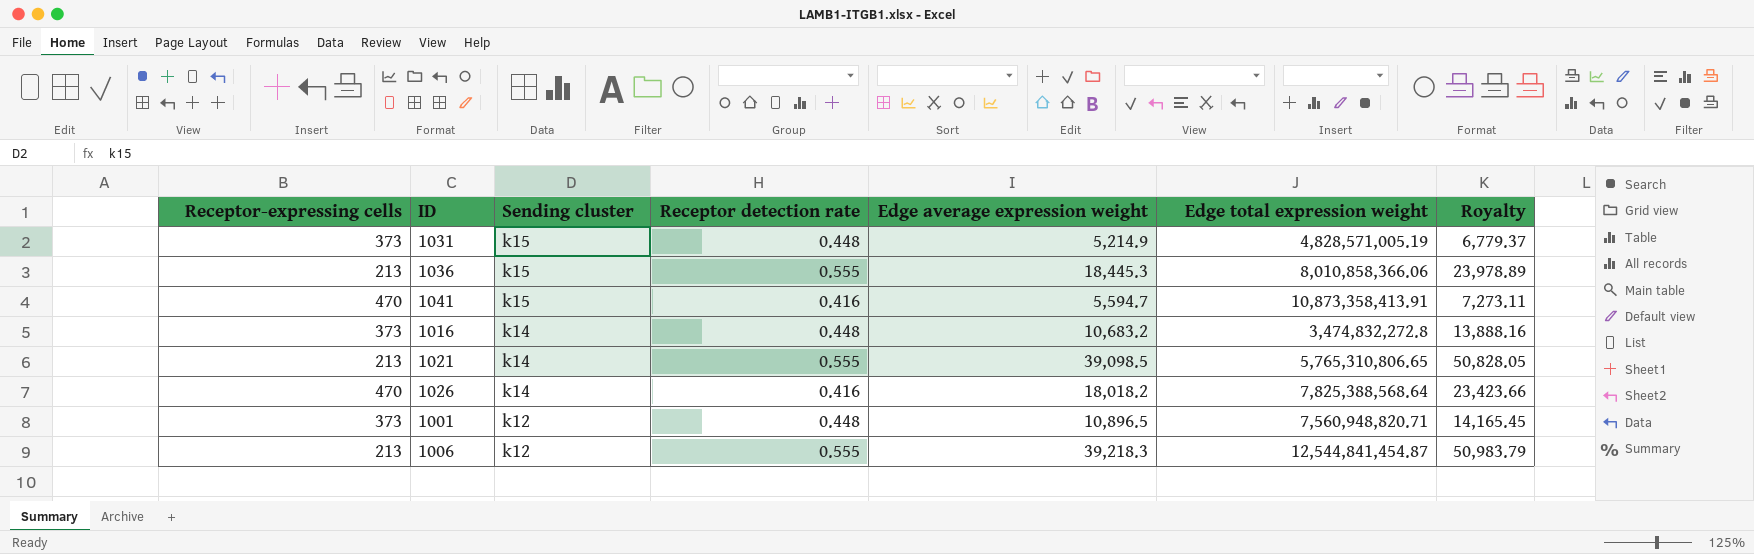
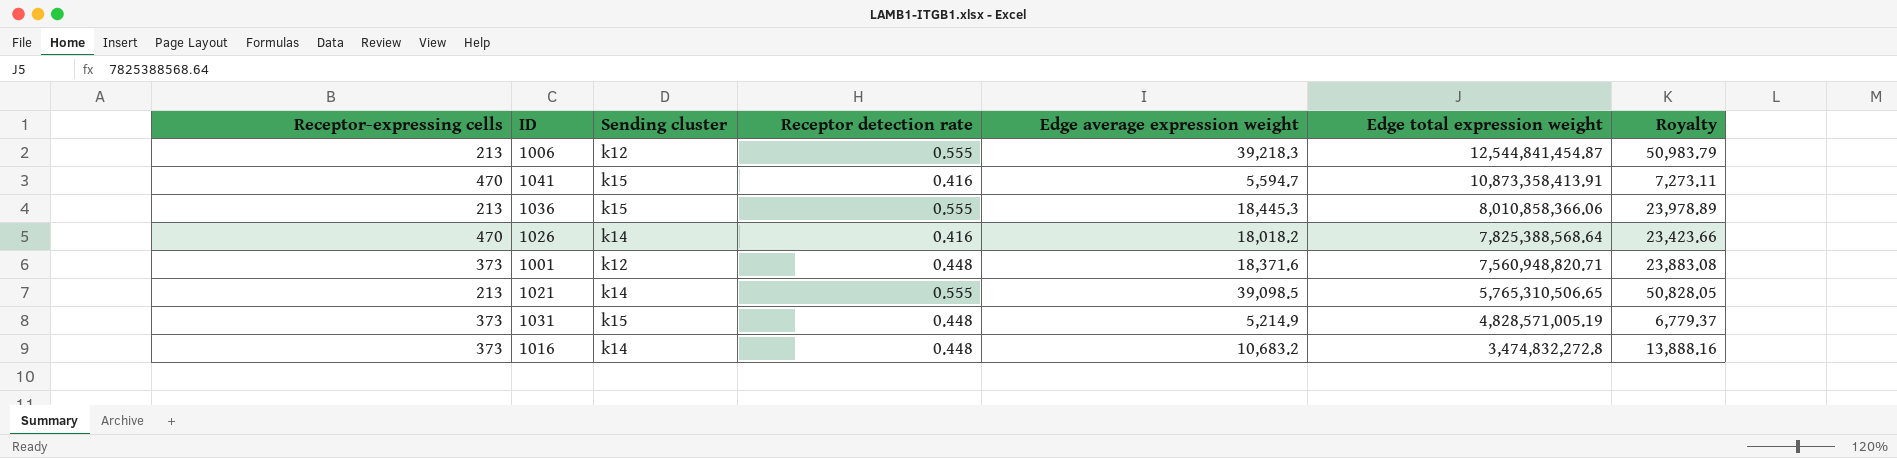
row order: Sending cluster descending -> Edge total expression weight descending
1001 | Edge average expression weight: 10,896.5 -> 18,371.6
1001 | Royalty: 14,165.45 -> 23,883.08
1021 | Edge total expression weight: 5,765,310,806.65 -> 5,765,310,506.65

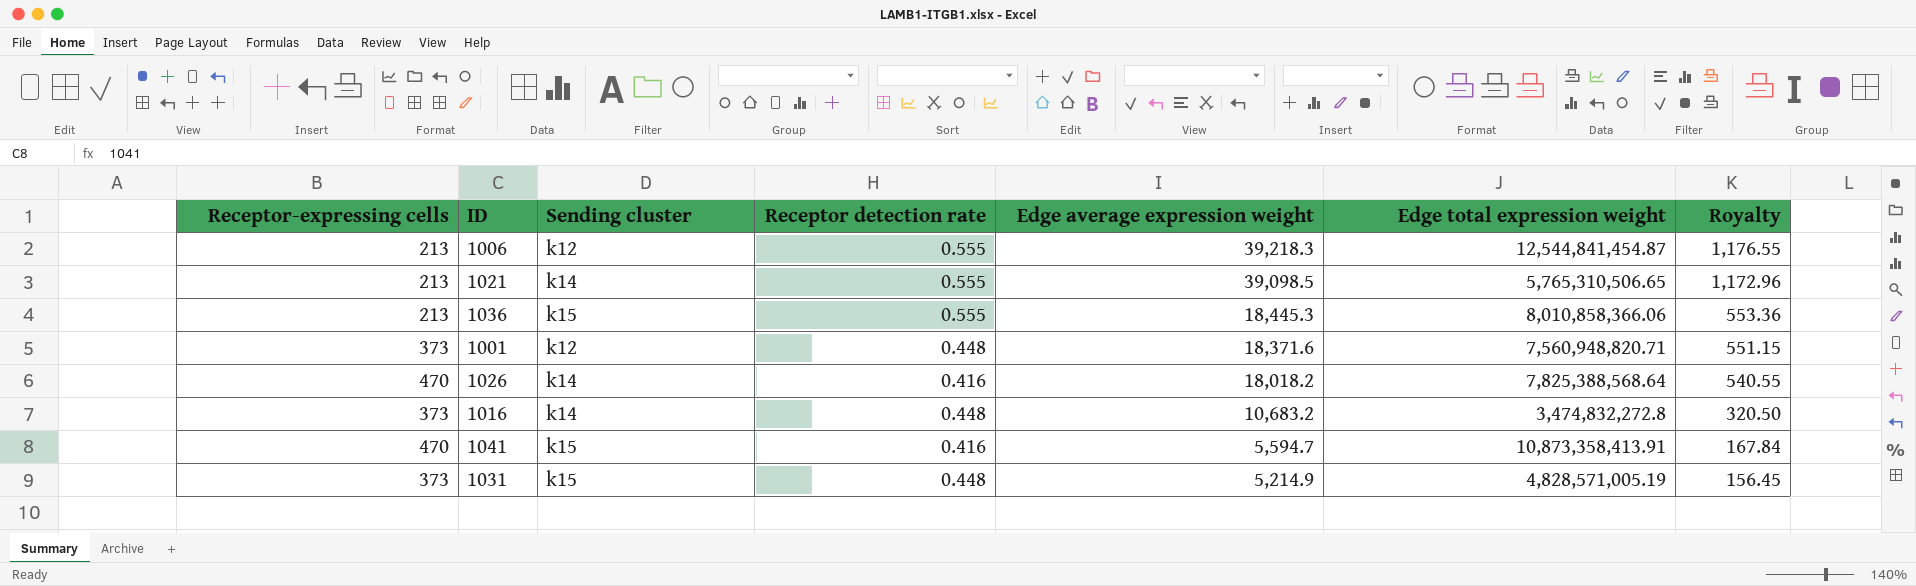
row order: Edge total expression weight descending -> Edge average expression weight descending
column Royalty | formula: [Edge average expression weight] * 1.3 -> [Edge average expression weight] * 0.03

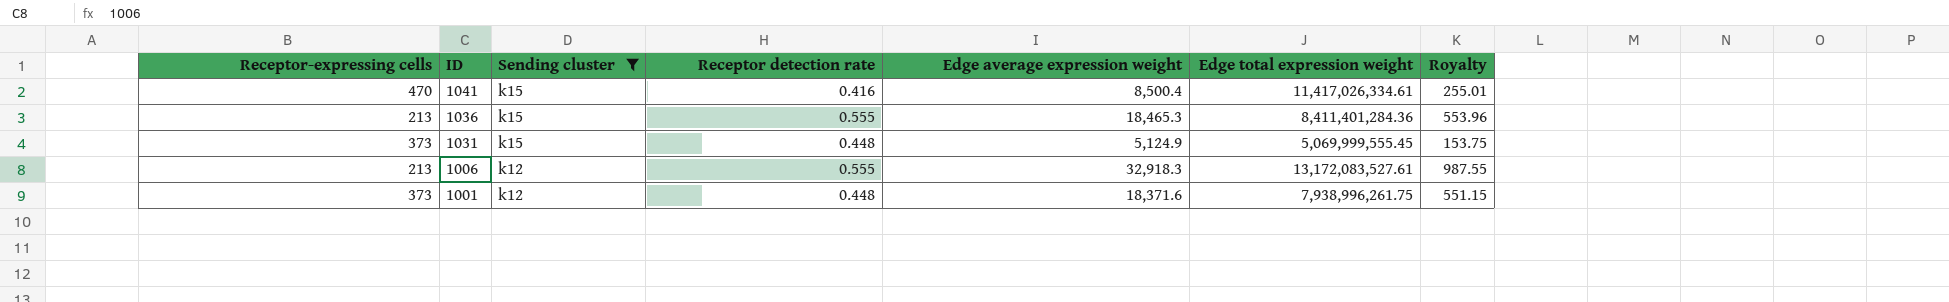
filter: none -> Sending cluster != k14
row order: Edge average expression weight descending -> ID descending
1041 | Edge average expression weight: 5,594.7 -> 8,500.4
1041 | Edge total expression weight: 10,873,358,413.91 -> 11,417,026,334.61
1041 | Royalty: 167.84 -> 255.01
1036 | Edge average expression weight: 18,445.3 -> 18,465.3
1036 | Edge total expression weight: 8,010,858,366.06 -> 8,411,401,284.36
1036 | Royalty: 553.36 -> 553.96
1031 | Edge average expression weight: 5,214.9 -> 5,124.9
1031 | Edge total expression weight: 4,828,571,005.19 -> 5,069,999,555.45
1031 | Royalty: 156.45 -> 153.75
1006 | Edge average expression weight: 39,218.3 -> 32,918.3
1006 | Edge total expression weight: 12,544,841,454.87 -> 13,172,083,527.61
1006 | Royalty: 1,176.55 -> 987.55
1001 | Edge total expression weight: 7,560,948,820.71 -> 7,938,996,261.75

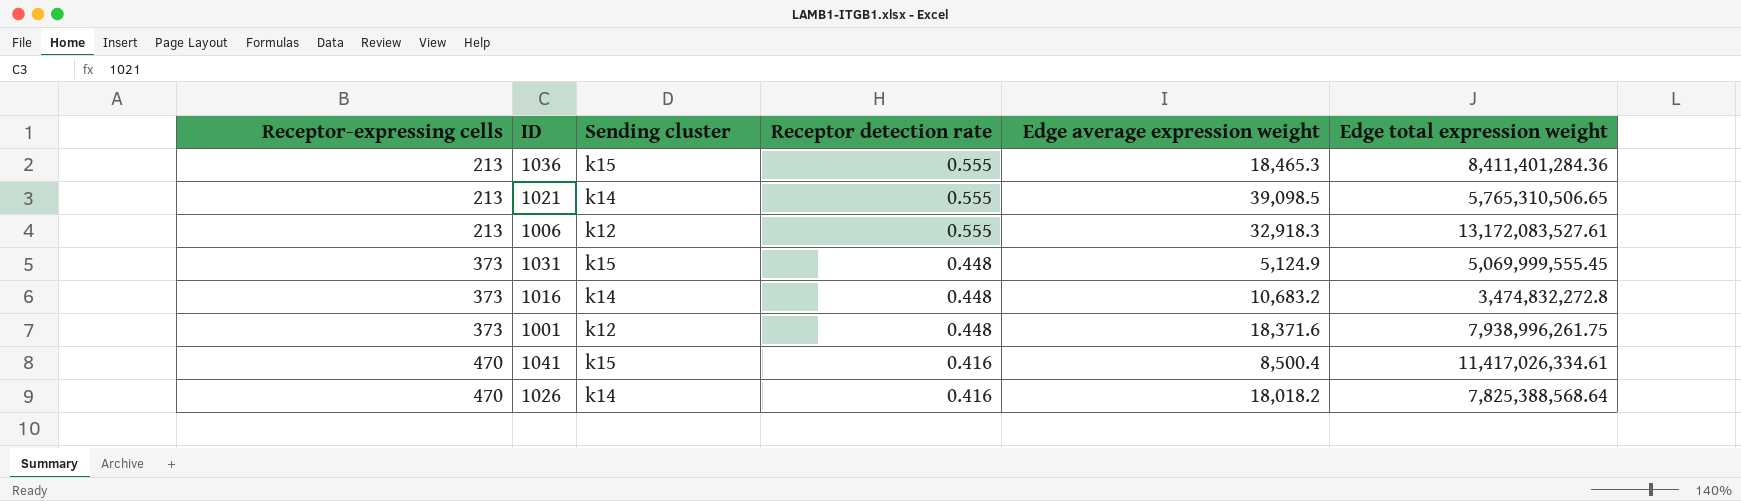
filter: Sending cluster != k14 -> none
row order: ID descending -> Receptor-expressing cells ascending
column Royalty | formula: [Edge average expression weight] * 0.03 -> none

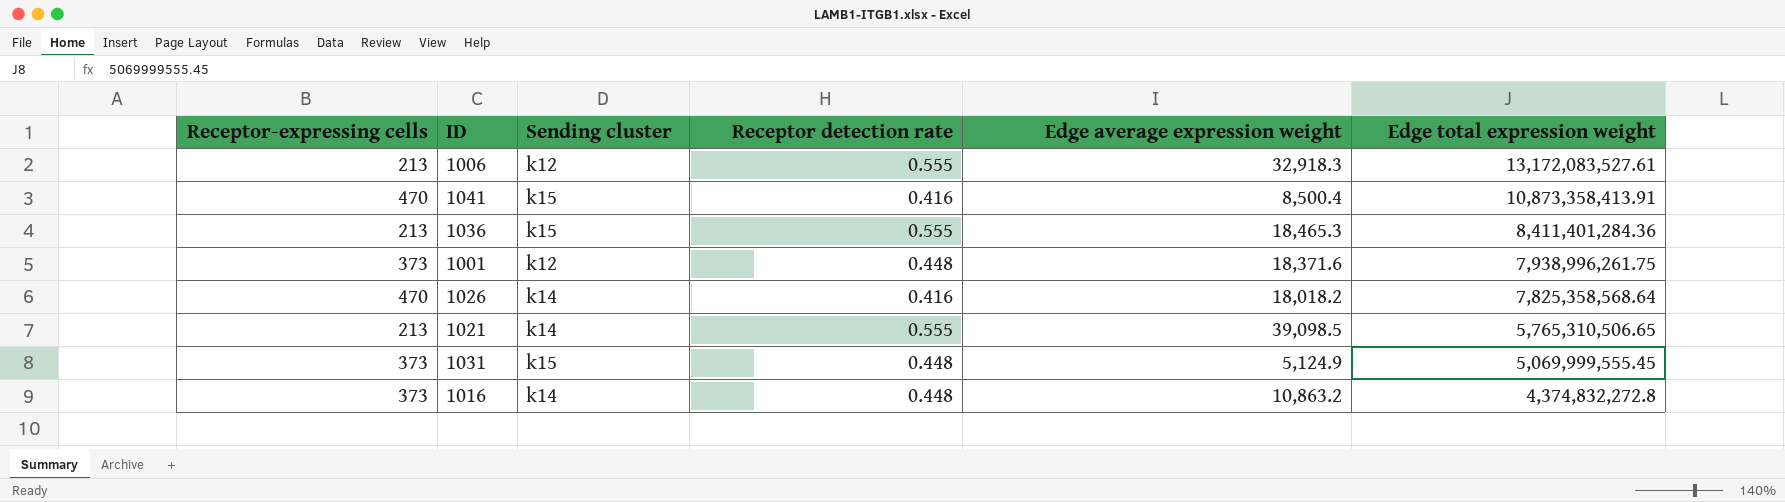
row order: Receptor-expressing cells ascending -> Edge total expression weight descending
1041 | Edge total expression weight: 11,417,026,334.61 -> 10,873,358,413.91
1026 | Edge total expression weight: 7,825,388,568.64 -> 7,825,358,568.64
1016 | Edge average expression weight: 10,683.2 -> 10,863.2
1016 | Edge total expression weight: 3,474,832,272.8 -> 4,374,832,272.8

